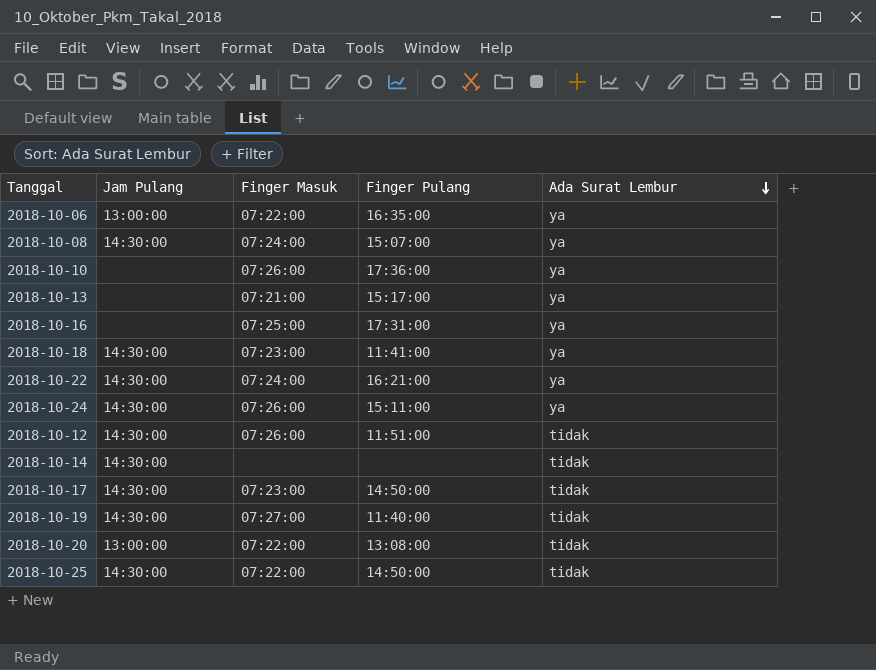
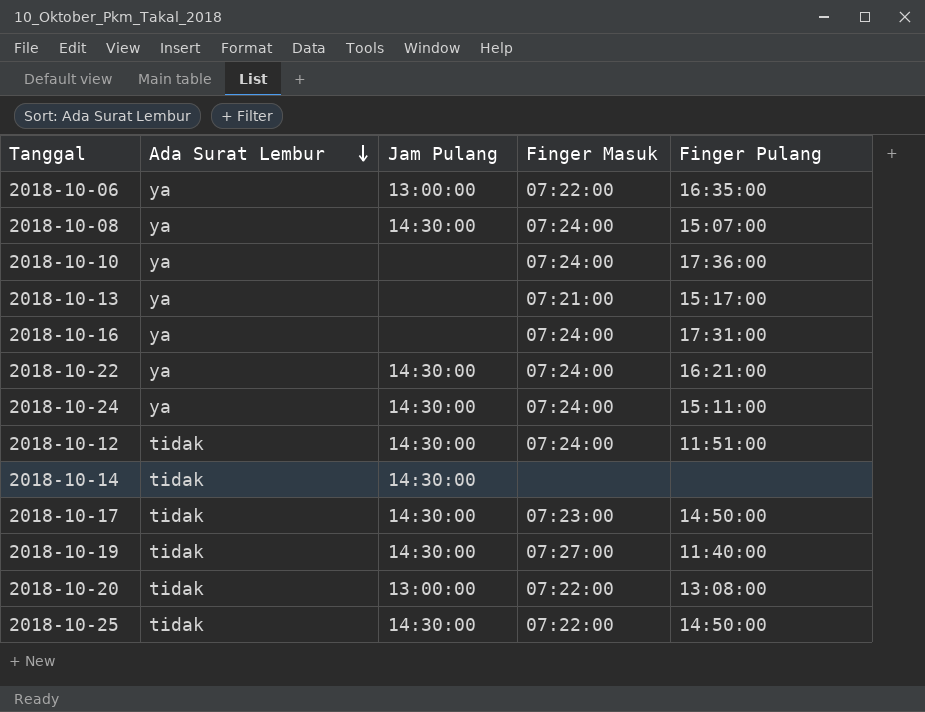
column Ada Surat Lembur | position: 5 -> 2
row 2018-10-18: 14:30:00 | 07:23:00 | 11:41:00 | ya -> none
2018-10-10 | Finger Masuk: 07:26:00 -> 07:24:00
2018-10-16 | Finger Masuk: 07:25:00 -> 07:24:00
2018-10-24 | Finger Masuk: 07:26:00 -> 07:24:00
2018-10-12 | Finger Masuk: 07:26:00 -> 07:24:00

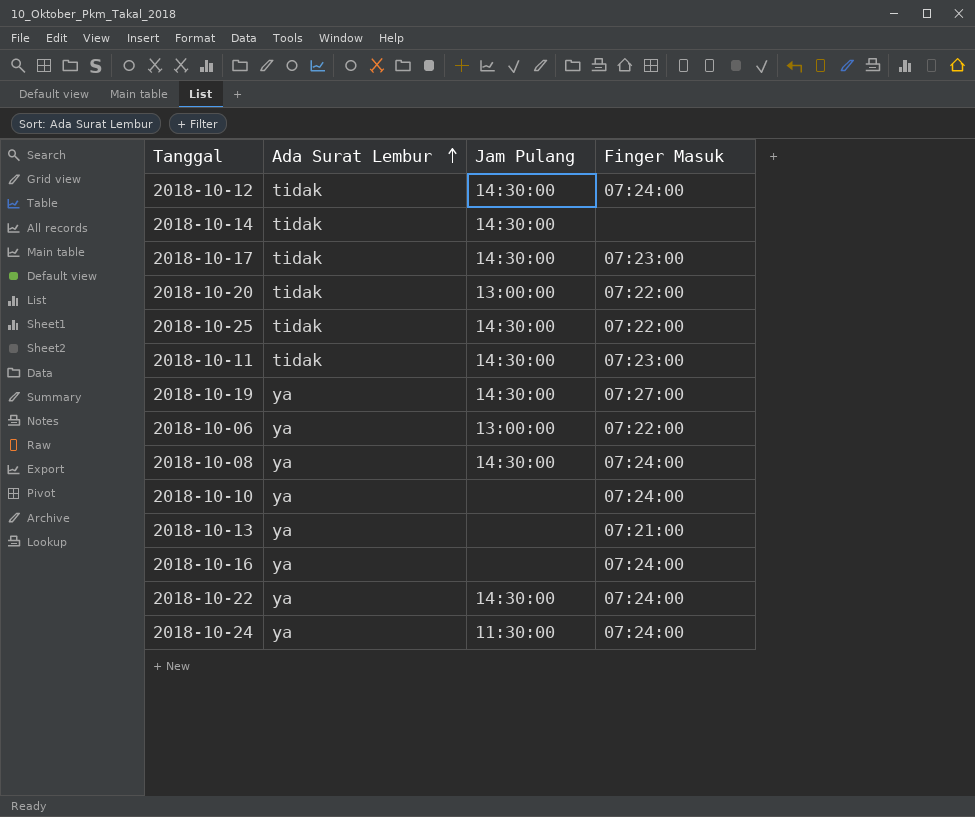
row order: Ada Surat Lembur descending -> Ada Surat Lembur ascending
column Finger Pulang | position: 5 -> none
row 2018-10-11: none -> tidak | 14:30:00 | 07:23:00
2018-10-19 | Ada Surat Lembur: tidak -> ya
2018-10-24 | Jam Pulang: 14:30:00 -> 11:30:00

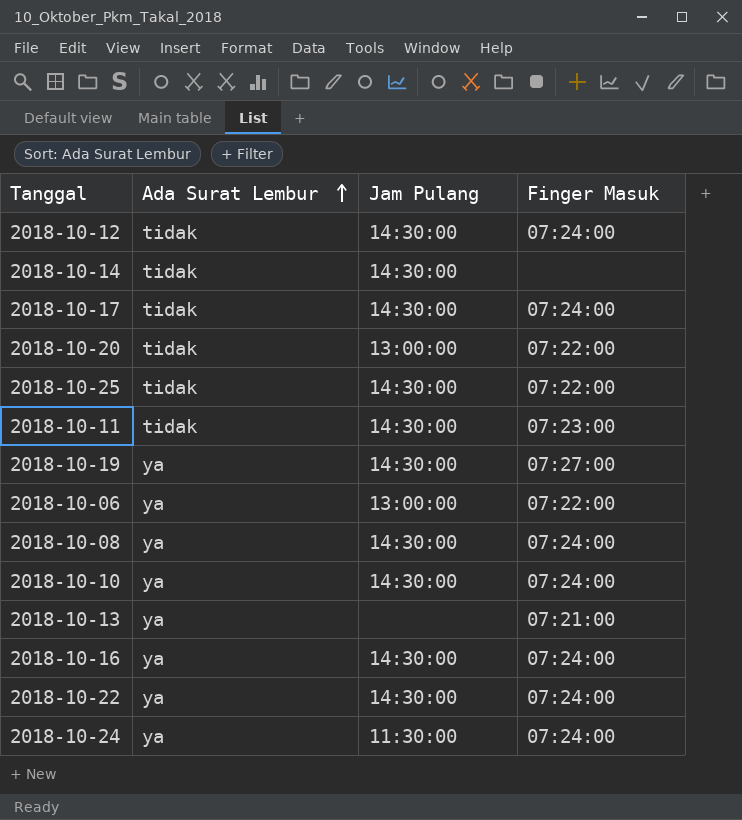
2018-10-17 | Finger Masuk: 07:23:00 -> 07:24:00
2018-10-10 | Jam Pulang: none -> 14:30:00
2018-10-16 | Jam Pulang: none -> 14:30:00

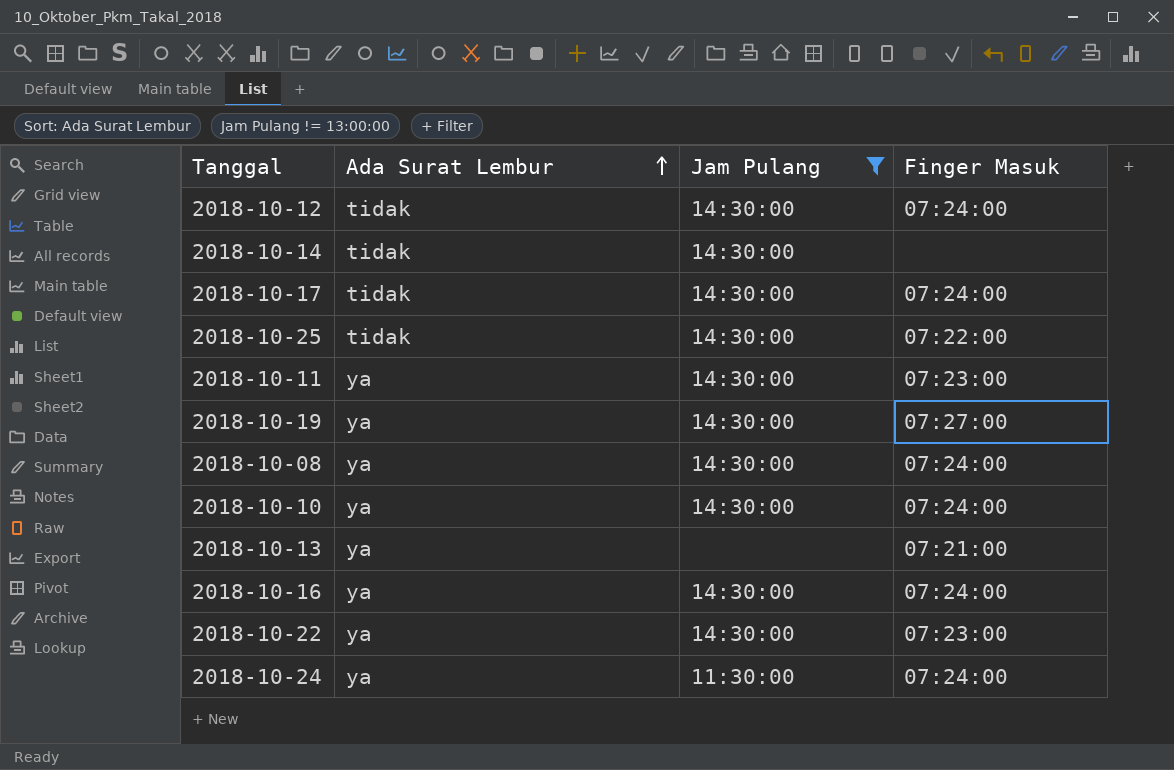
filter: none -> Jam Pulang != 13:00:00
2018-10-11 | Ada Surat Lembur: tidak -> ya
2018-10-22 | Finger Masuk: 07:24:00 -> 07:23:00

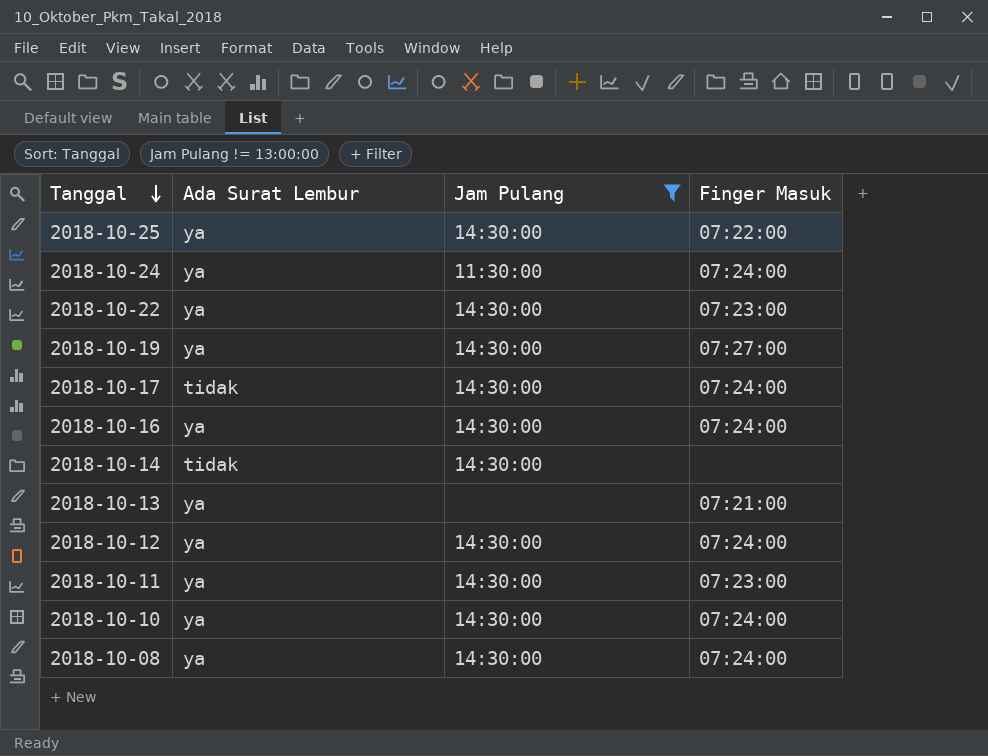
row order: Ada Surat Lembur ascending -> Tanggal descending
2018-10-25 | Ada Surat Lembur: tidak -> ya
2018-10-12 | Ada Surat Lembur: tidak -> ya

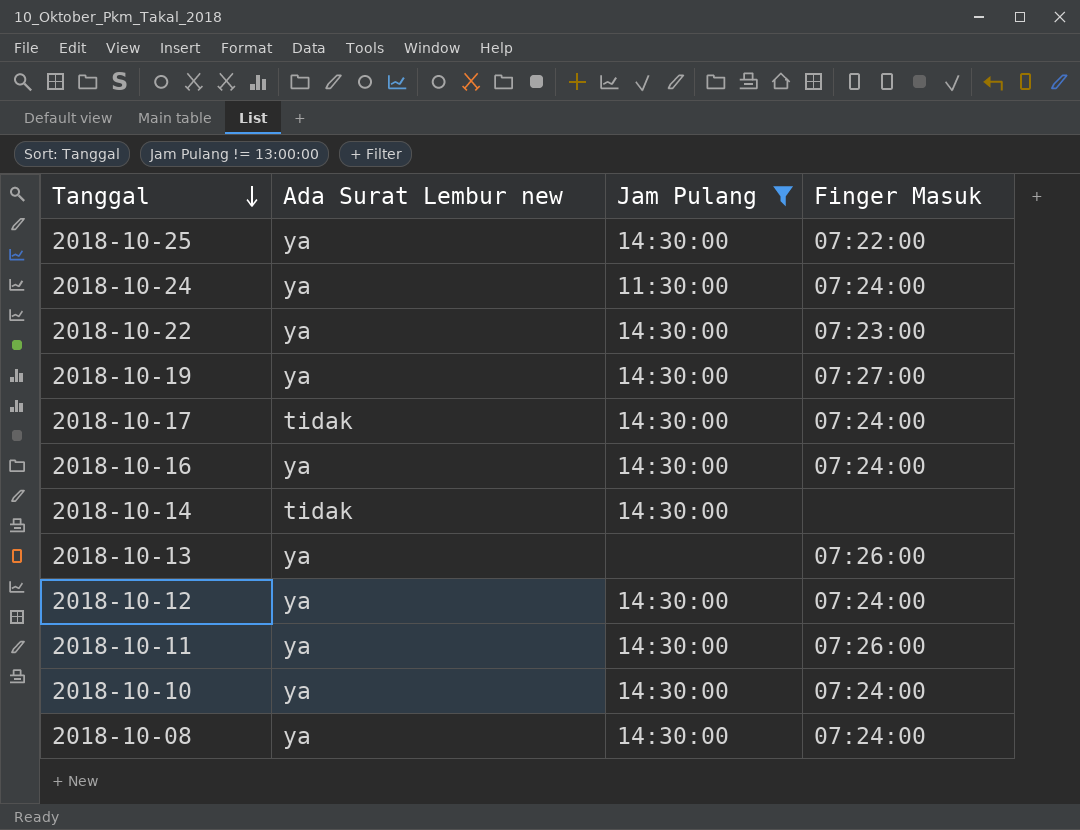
column name: Ada Surat Lembur -> Ada Surat Lembur new
2018-10-13 | Finger Masuk: 07:21:00 -> 07:26:00
2018-10-11 | Finger Masuk: 07:23:00 -> 07:26:00

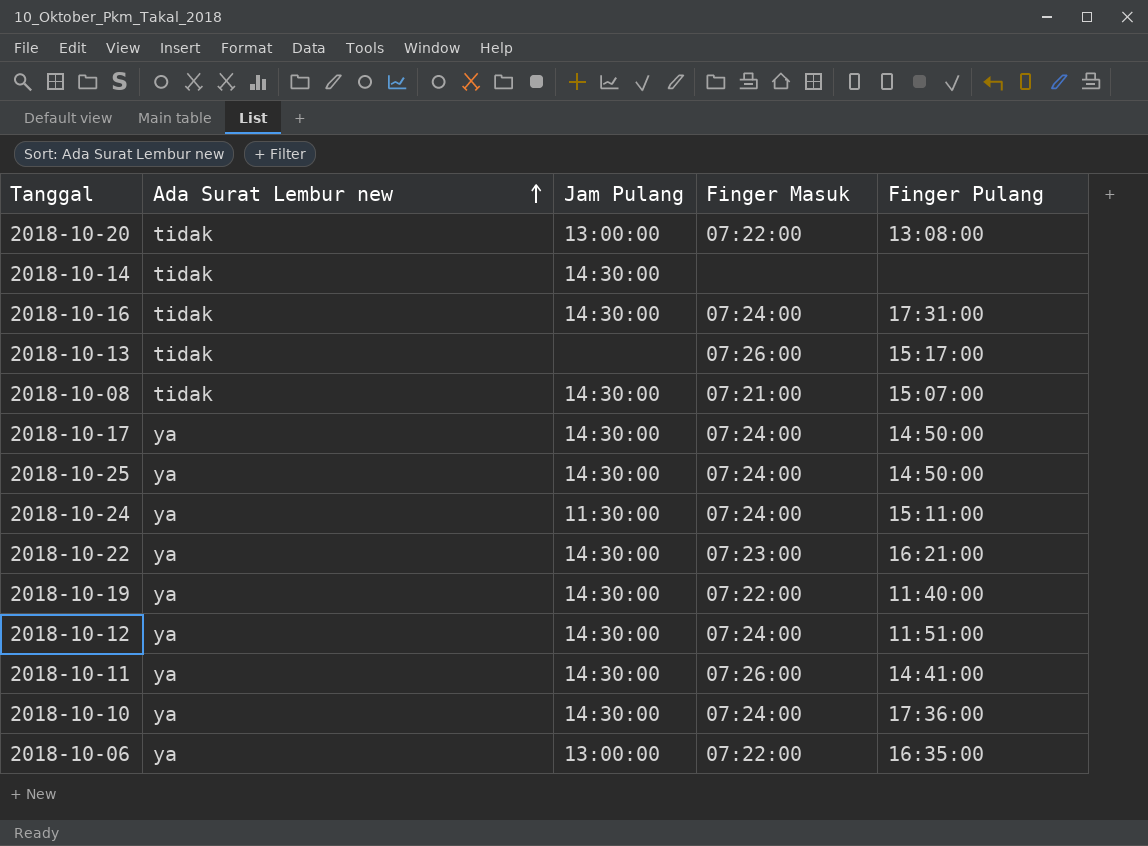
filter: Jam Pulang != 13:00:00 -> none
row order: Tanggal descending -> Ada Surat Lembur new ascending
column Finger Pulang | position: none -> 5
2018-10-16 | Ada Surat Lembur new: ya -> tidak
2018-10-13 | Ada Surat Lembur new: ya -> tidak
2018-10-08 | Ada Surat Lembur new: ya -> tidak
2018-10-08 | Finger Masuk: 07:24:00 -> 07:21:00
2018-10-17 | Ada Surat Lembur new: tidak -> ya
2018-10-25 | Finger Masuk: 07:22:00 -> 07:24:00
2018-10-19 | Finger Masuk: 07:27:00 -> 07:22:00

